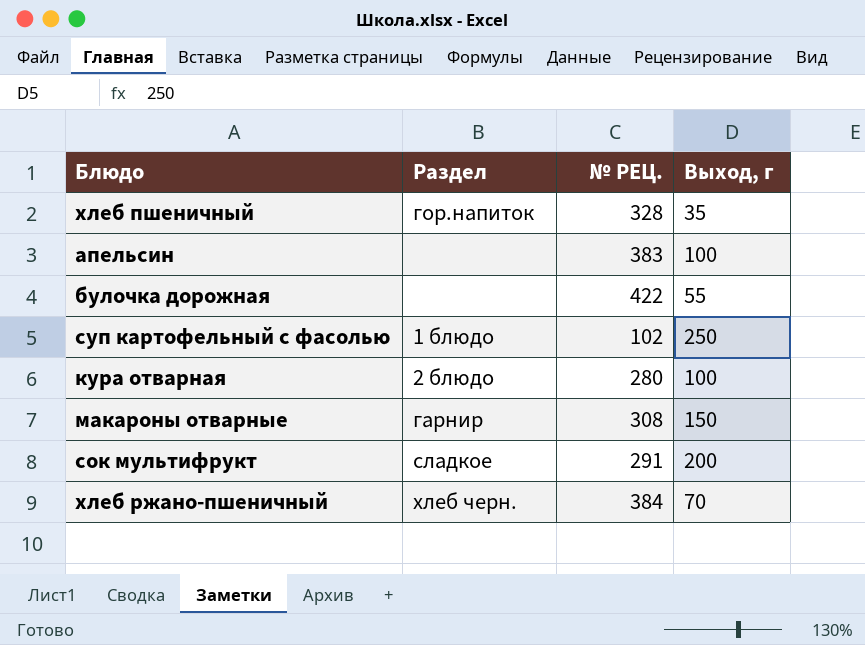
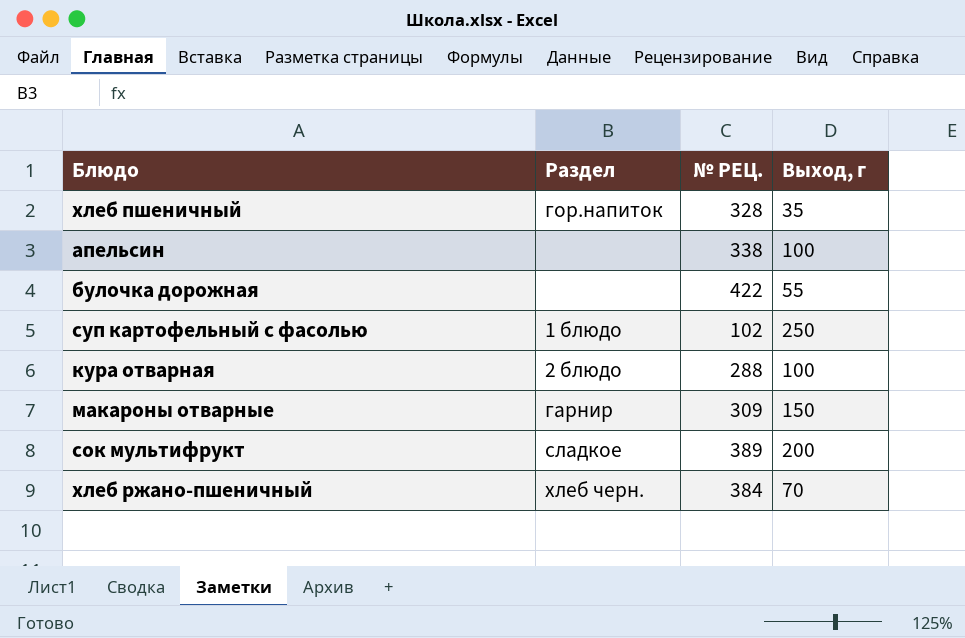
апельсин | № РЕЦ.: 383 -> 338
кура отварная | № РЕЦ.: 280 -> 288
макароны отварные | № РЕЦ.: 308 -> 309
сок мультифрукт | № РЕЦ.: 291 -> 389

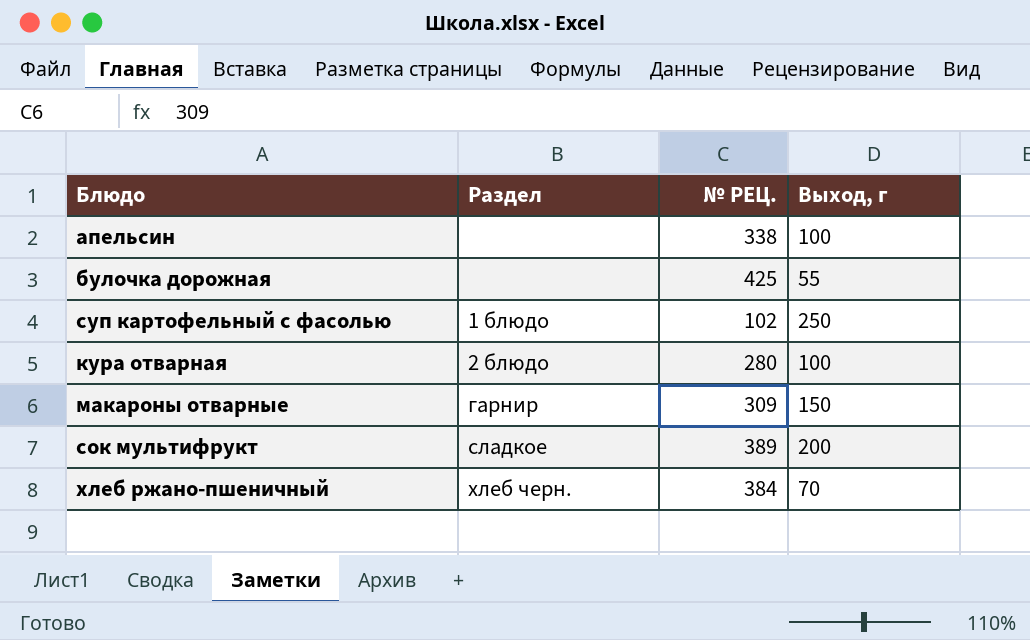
row хлеб пшеничный: гор.напиток | 328 | 35 -> none
булочка дорожная | № РЕЦ.: 422 -> 425
кура отварная | № РЕЦ.: 288 -> 280

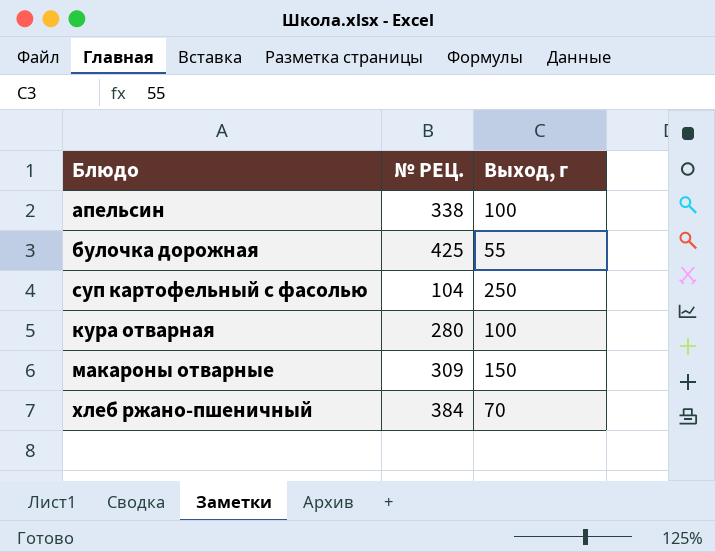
column Раздел | position: 2 -> none
row сок мультифрукт: сладкое | 389 | 200 -> none
суп картофельный с фасолью | № РЕЦ.: 102 -> 104

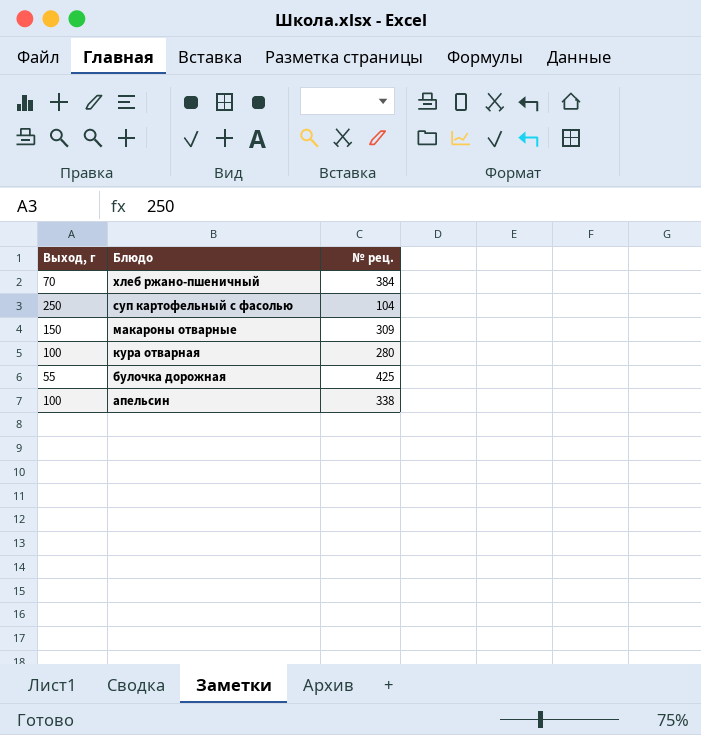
row order: none -> Блюдо descending
column Выход, г | position: 3 -> 1
column name: № РЕЦ. -> № рец.

